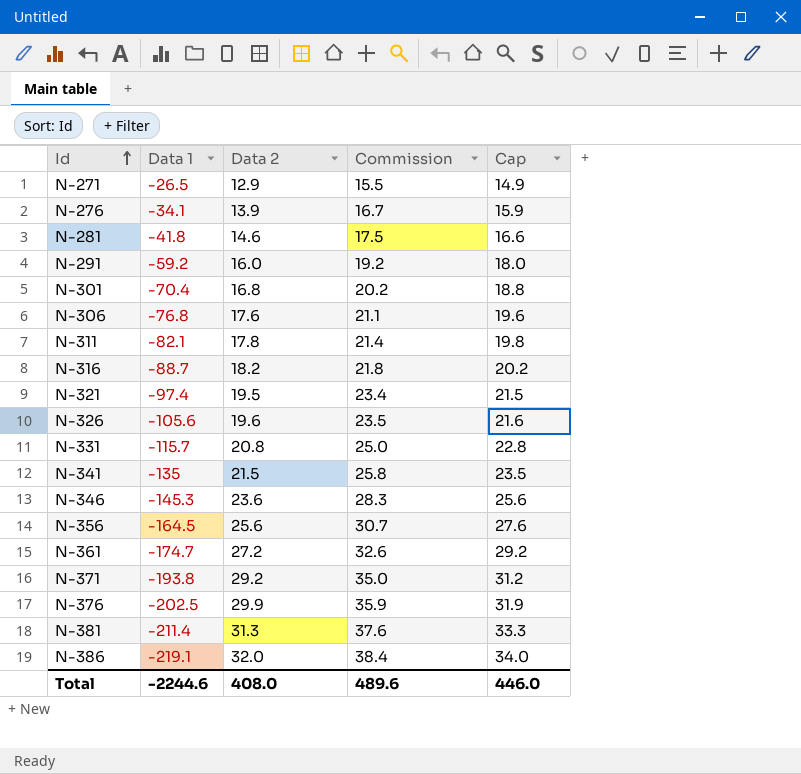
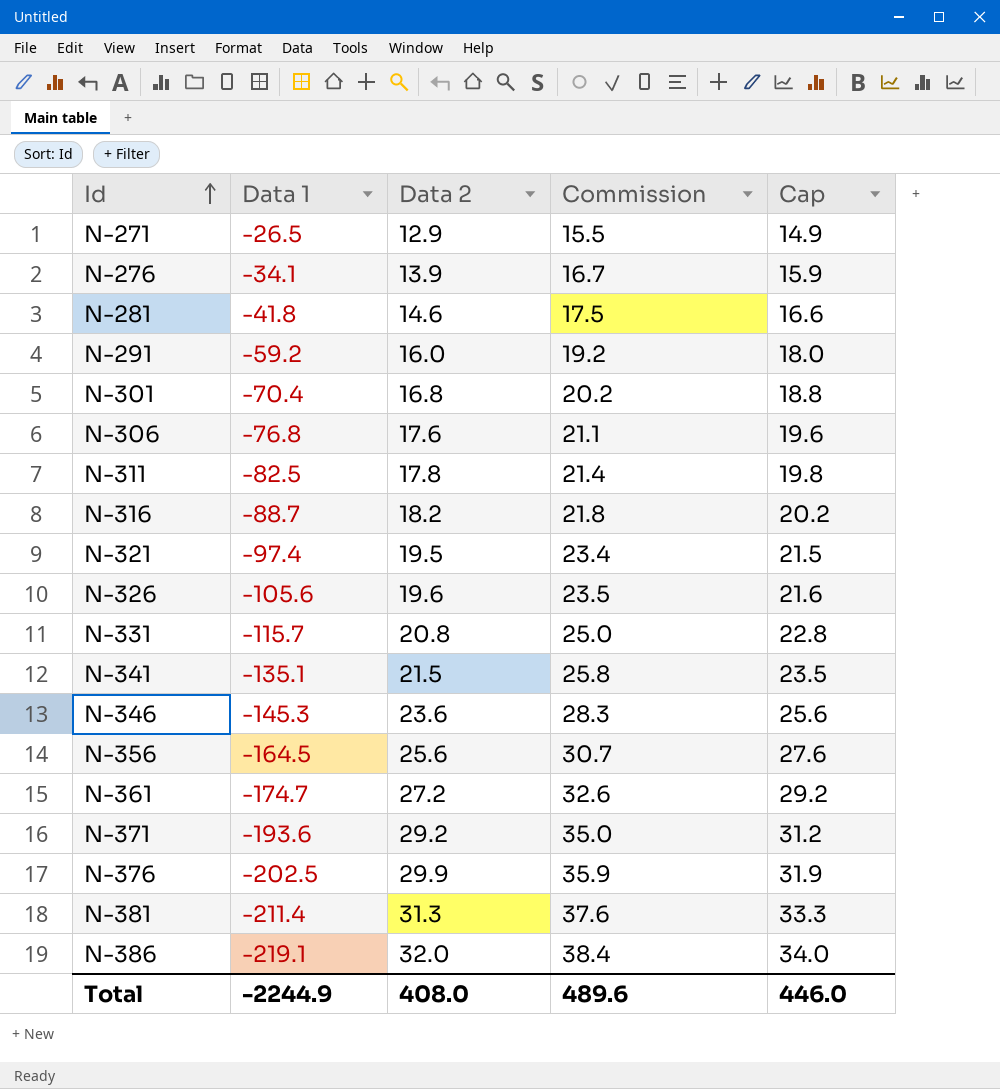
N-311 | Data 1: -82.1 -> -82.5
N-341 | Data 1: -135 -> -135.1
N-371 | Data 1: -193.8 -> -193.6
Total | Data 1: -2244.6 -> -2244.9

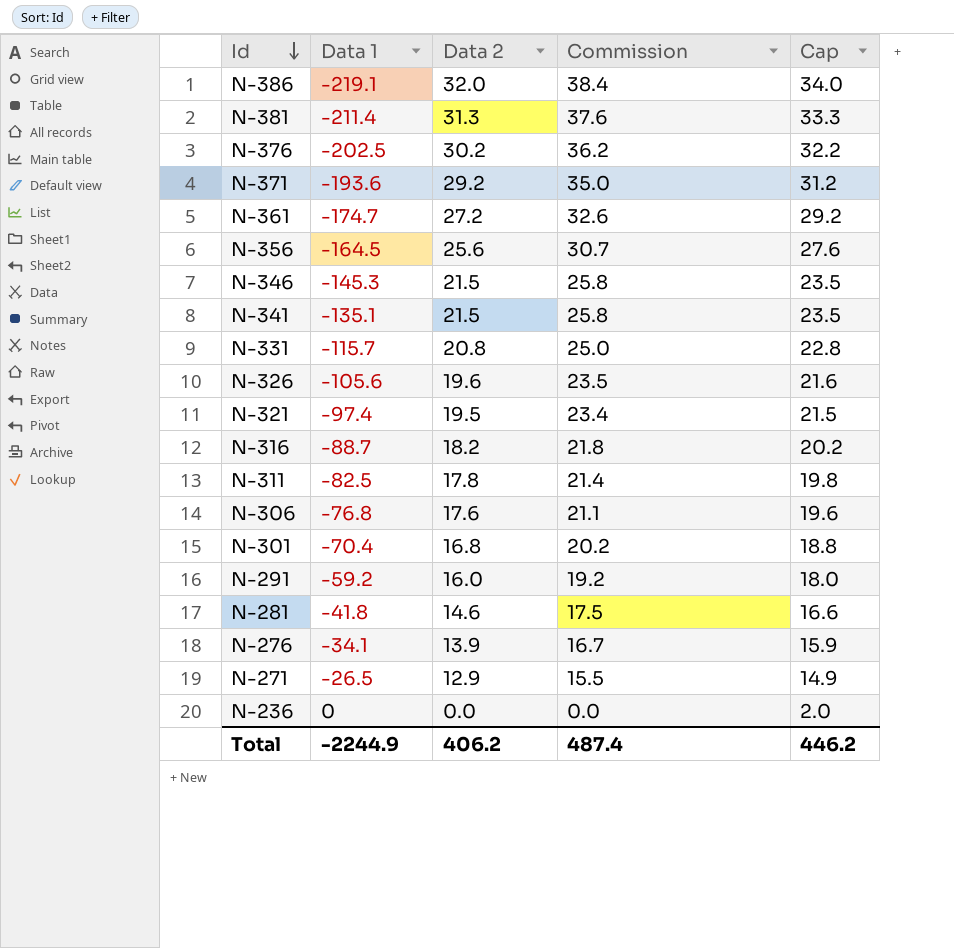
row order: Id ascending -> Id descending
N-376 | Data 2: 29.9 -> 30.2
N-376 | Commission: 35.9 -> 36.2
N-376 | Cap: 31.9 -> 32.2
N-346 | Data 2: 23.6 -> 21.5
N-346 | Commission: 28.3 -> 25.8
N-346 | Cap: 25.6 -> 23.5
row N-236: none -> 0 | 0.0 | 0.0 | 2.0
Total | Data 2: 408.0 -> 406.2
Total | Commission: 489.6 -> 487.4
Total | Cap: 446.0 -> 446.2

